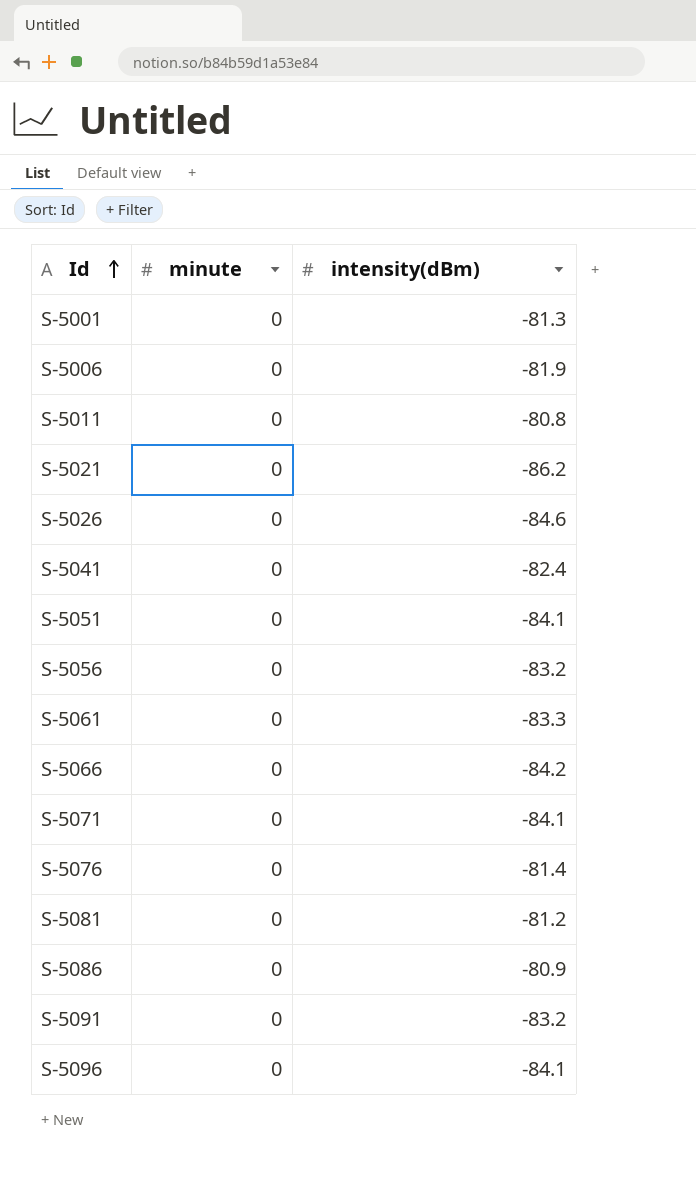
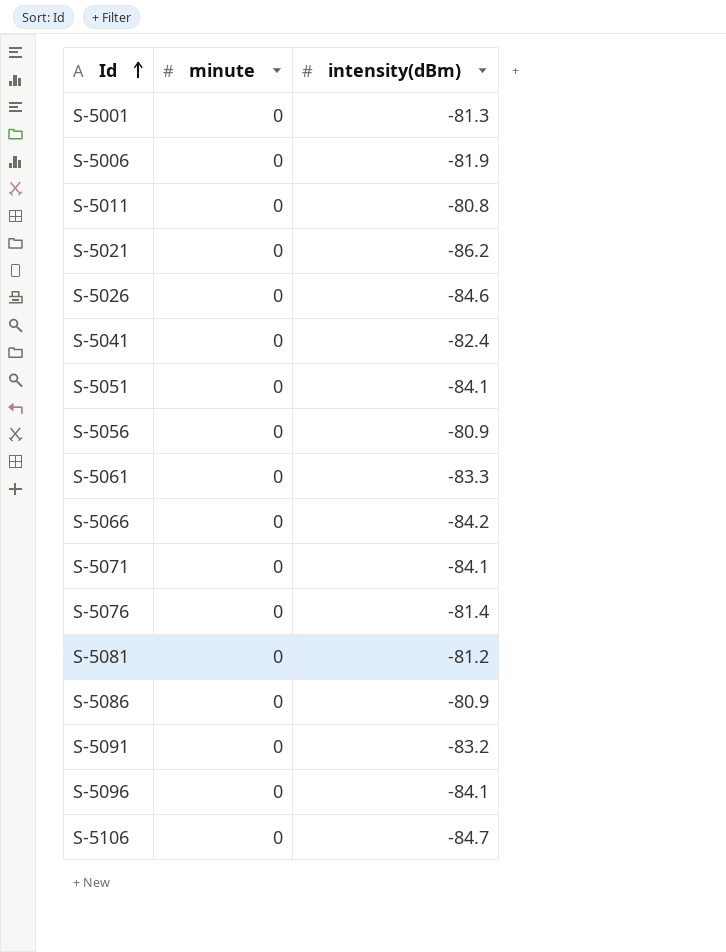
S-5056 | intensity(dBm): -83.2 -> -80.9
row S-5106: none -> 0 | -84.7

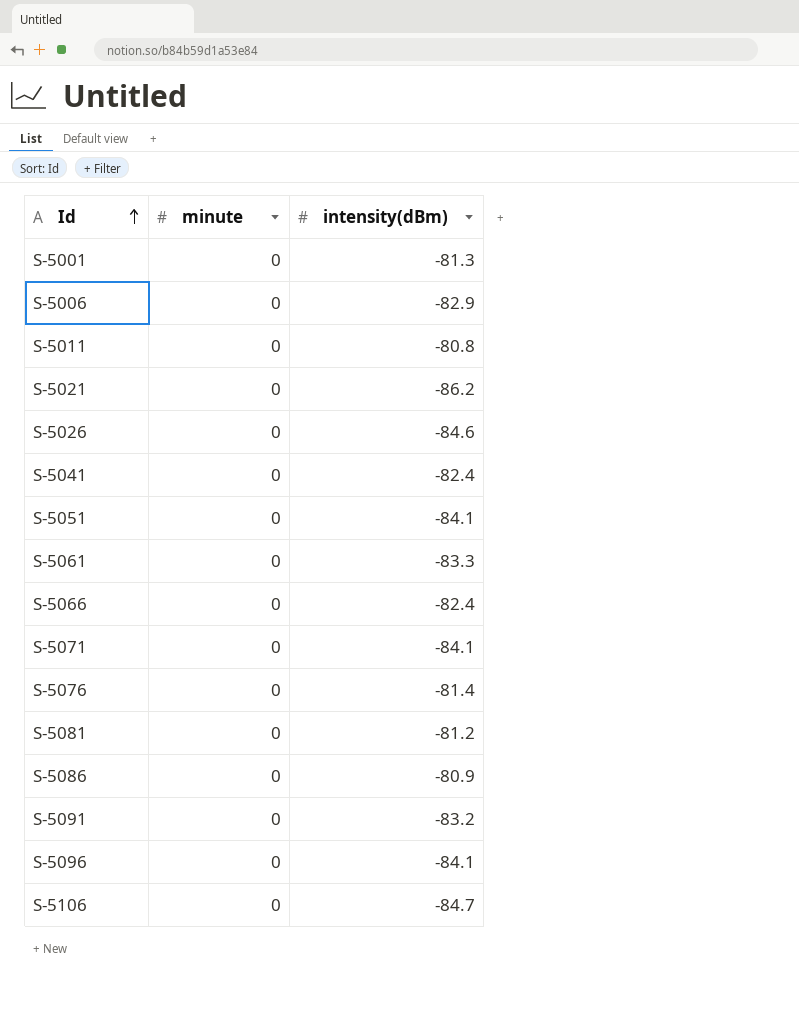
row S-5056: 0 | -80.9 -> none
S-5006 | intensity(dBm): -81.9 -> -82.9
S-5066 | intensity(dBm): -84.2 -> -82.4

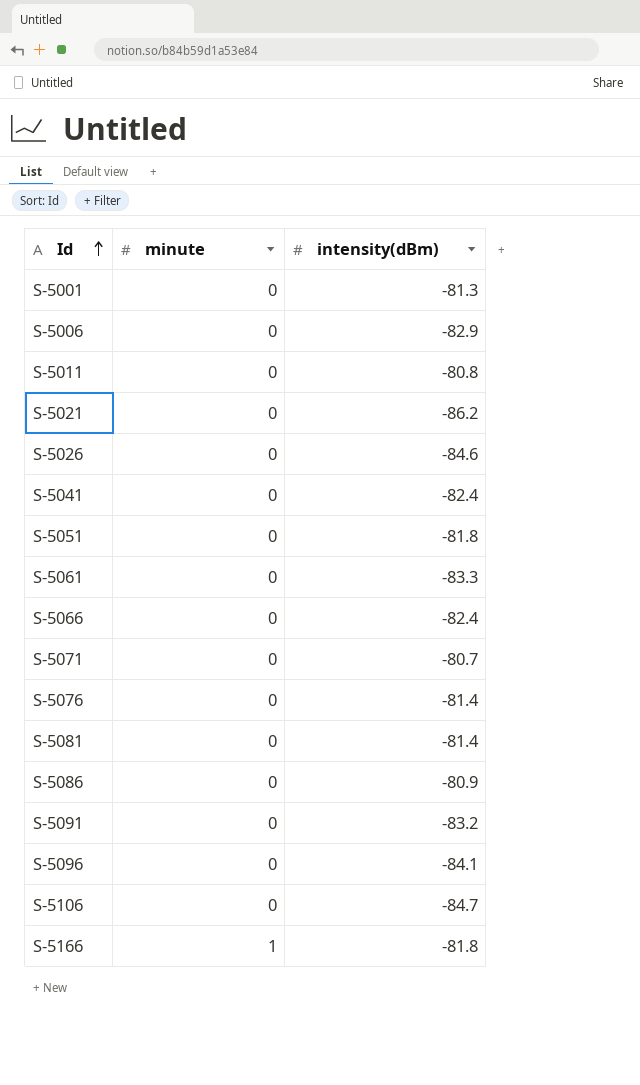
S-5051 | intensity(dBm): -84.1 -> -81.8
S-5071 | intensity(dBm): -84.1 -> -80.7
S-5081 | intensity(dBm): -81.2 -> -81.4
row S-5166: none -> 1 | -81.8

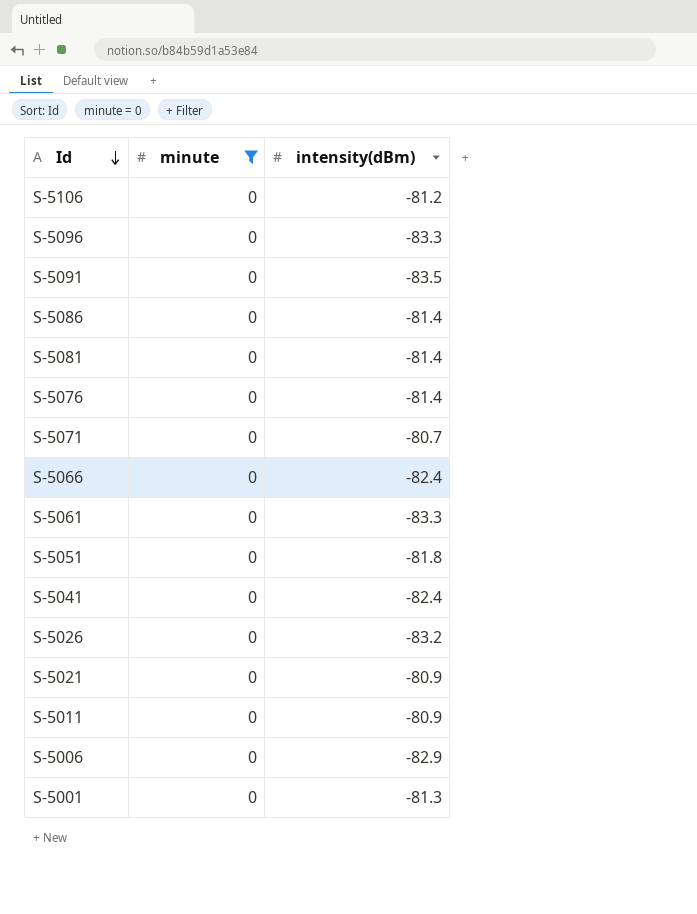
filter: none -> minute = 0
row order: Id ascending -> Id descending
S-5106 | intensity(dBm): -84.7 -> -81.2
S-5096 | intensity(dBm): -84.1 -> -83.3
S-5091 | intensity(dBm): -83.2 -> -83.5
S-5086 | intensity(dBm): -80.9 -> -81.4
S-5026 | intensity(dBm): -84.6 -> -83.2
S-5021 | intensity(dBm): -86.2 -> -80.9
S-5011 | intensity(dBm): -80.8 -> -80.9

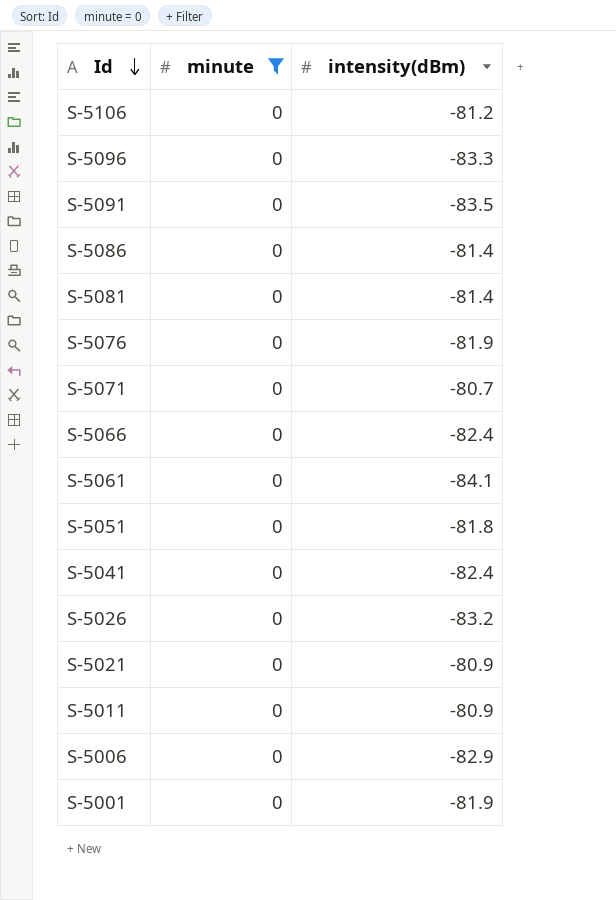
S-5076 | intensity(dBm): -81.4 -> -81.9
S-5061 | intensity(dBm): -83.3 -> -84.1
S-5001 | intensity(dBm): -81.3 -> -81.9

